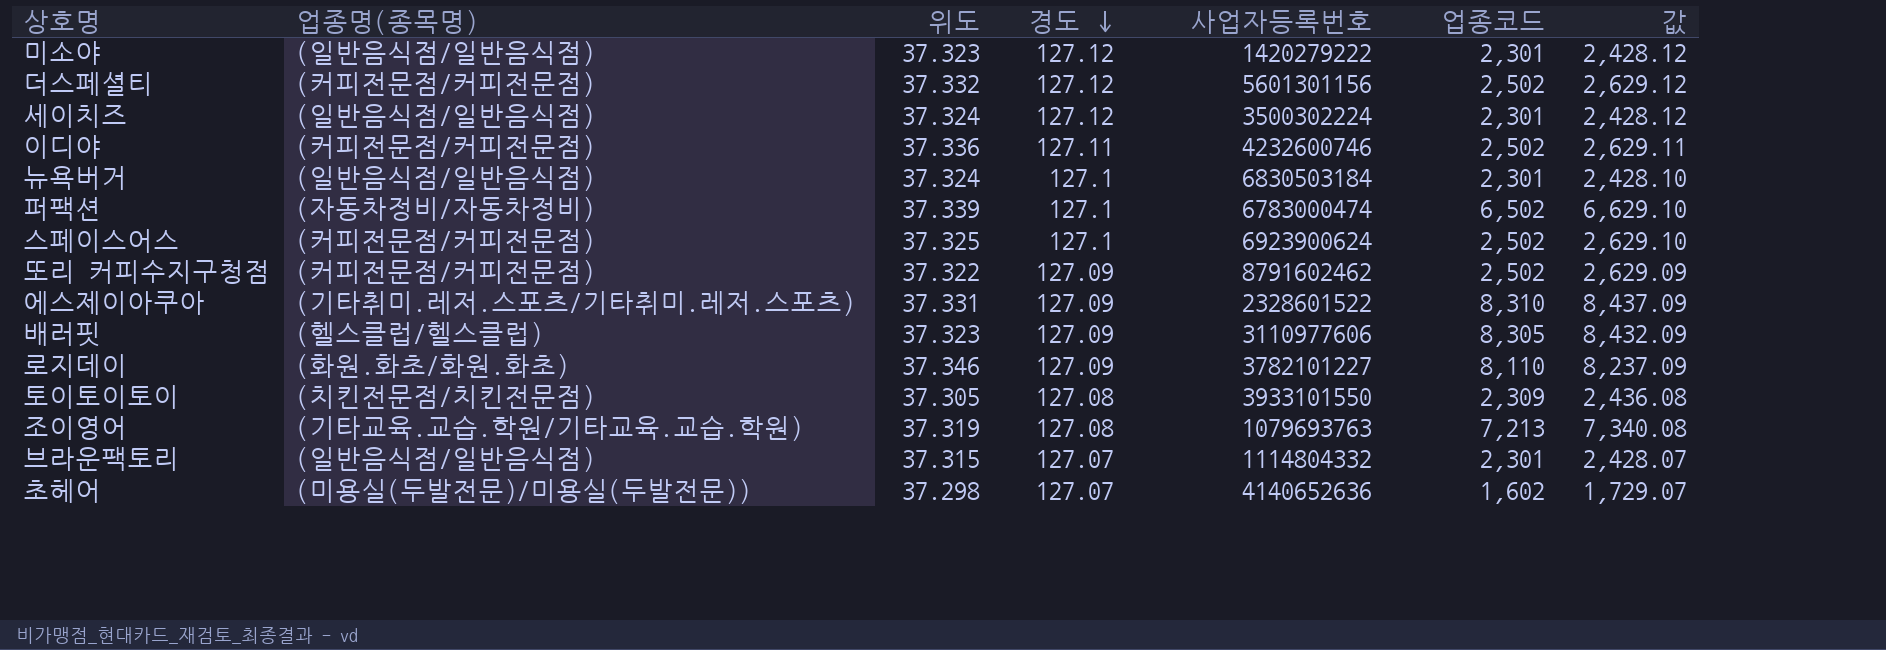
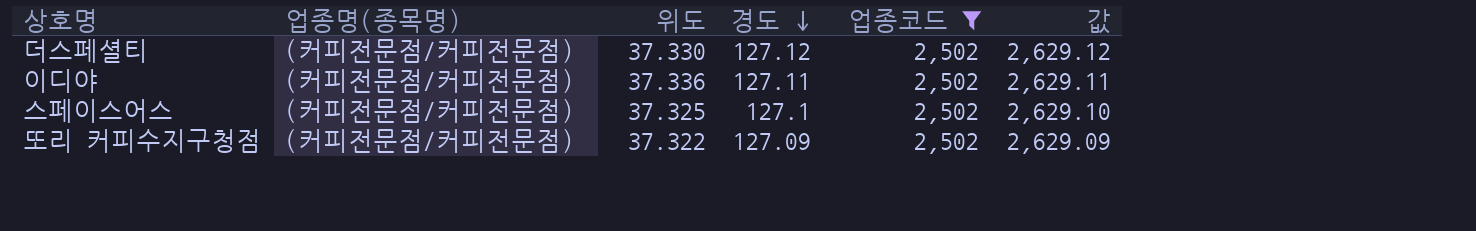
filter: none -> 업종코드 = 2,502
column 사업자등록번호 | position: 5 -> none
더스페셜티 | 위도: 37.332 -> 37.330

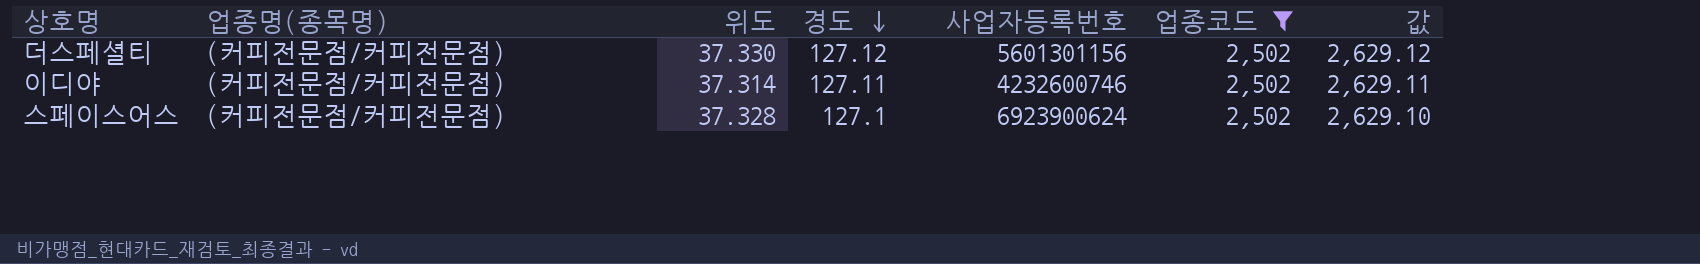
column 사업자등록번호 | position: none -> 5
row 또리 커피수지구청점: (커피전문점/커피전문점) | 37.322 | 127.09 | 2,502 | 2,629.09 -> none
이디야 | 위도: 37.336 -> 37.314
스페이스어스 | 위도: 37.325 -> 37.328

